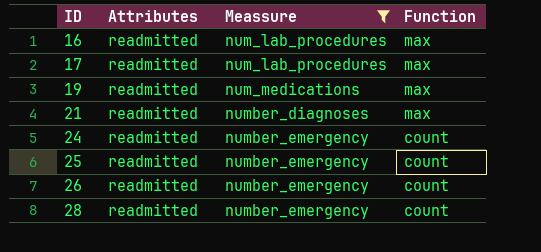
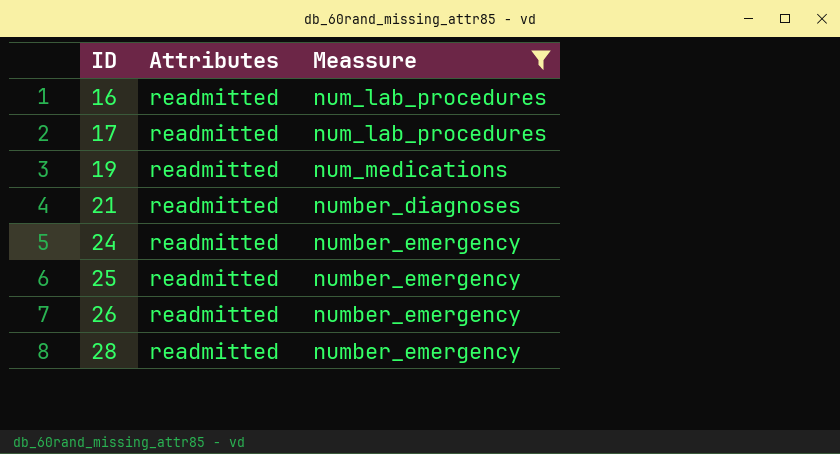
column Function | position: 4 -> none

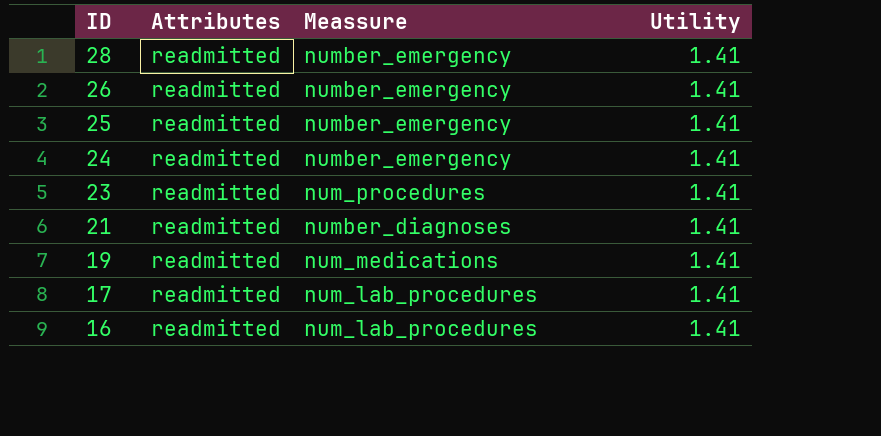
filter: Meassure != num_procedures -> none
row order: ID ascending -> ID descending
column Utility | position: none -> 4

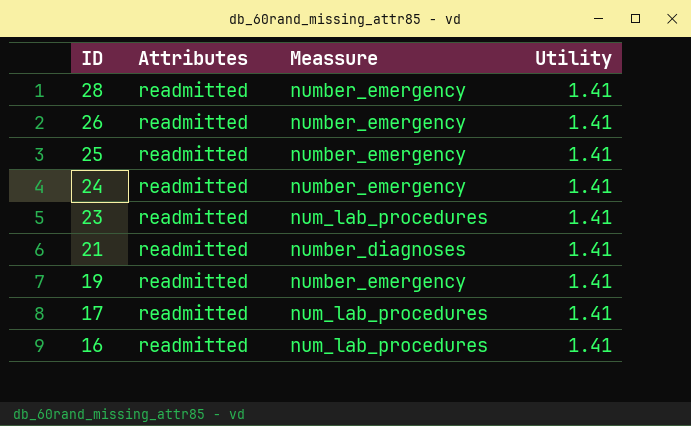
23 | Meassure: num_procedures -> num_lab_procedures
19 | Meassure: num_medications -> number_emergency

